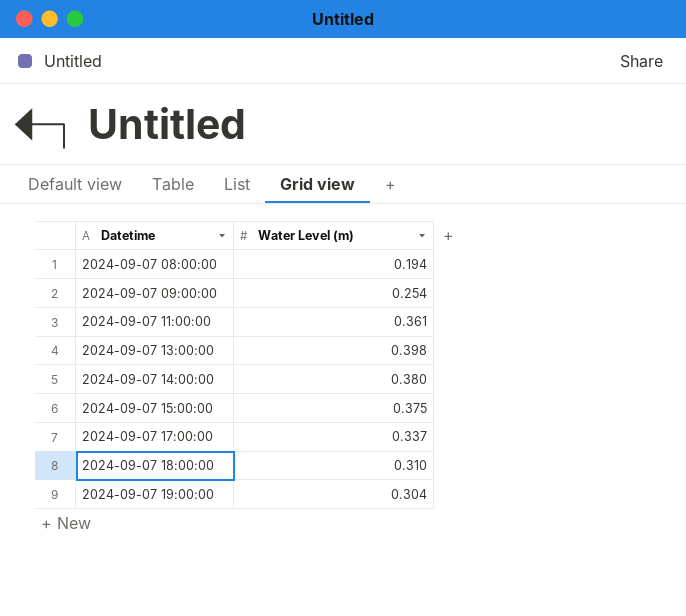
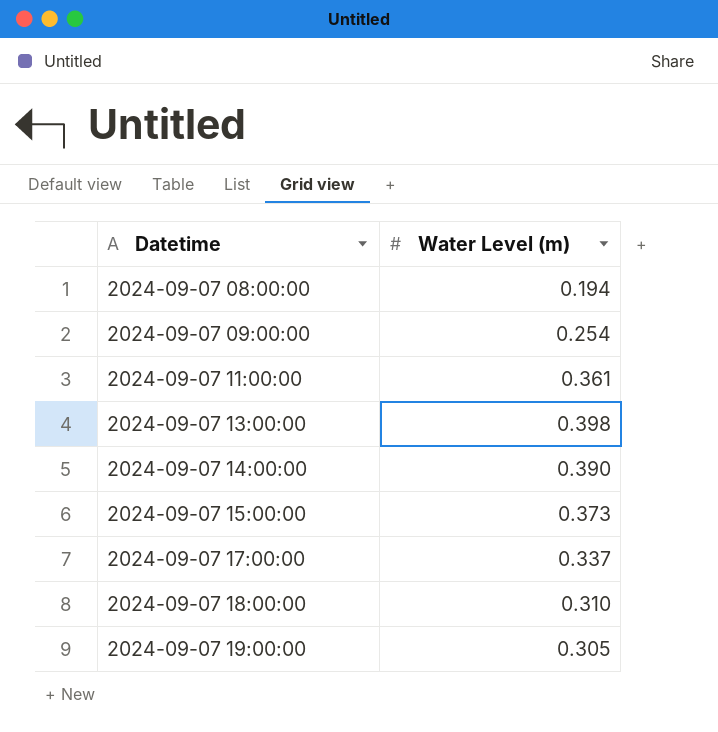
2024-09-07 14:00:00 | Water Level (m): 0.380 -> 0.390
2024-09-07 15:00:00 | Water Level (m): 0.375 -> 0.373
2024-09-07 19:00:00 | Water Level (m): 0.304 -> 0.305

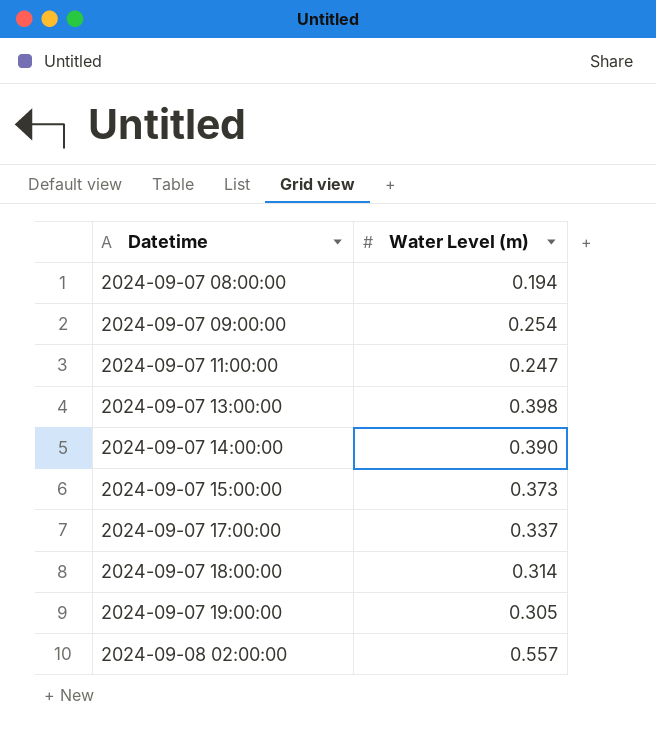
2024-09-07 11:00:00 | Water Level (m): 0.361 -> 0.247
2024-09-07 18:00:00 | Water Level (m): 0.310 -> 0.314
row 2024-09-08 02:00:00: none -> 0.557

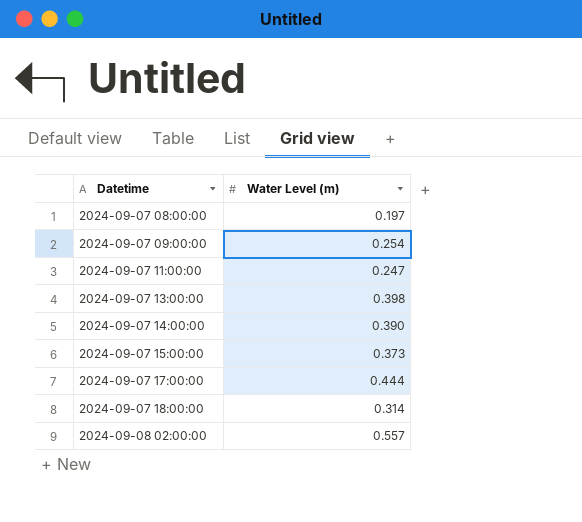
row 2024-09-07 19:00:00: 0.305 -> none
2024-09-07 08:00:00 | Water Level (m): 0.194 -> 0.197
2024-09-07 17:00:00 | Water Level (m): 0.337 -> 0.444

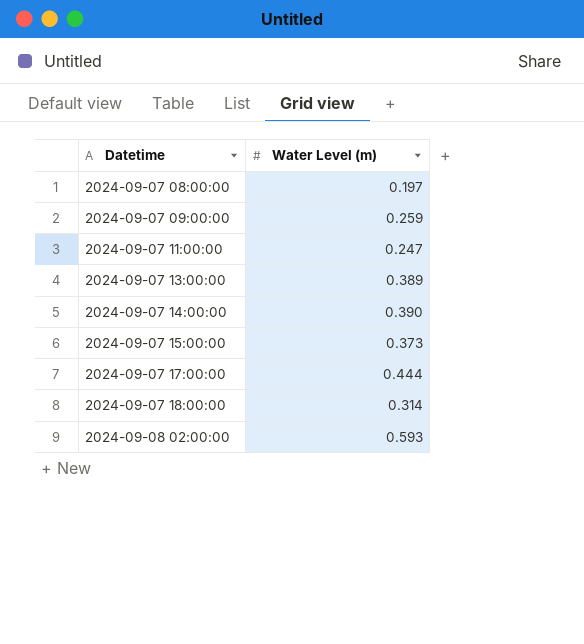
2024-09-07 09:00:00 | Water Level (m): 0.254 -> 0.259
2024-09-07 13:00:00 | Water Level (m): 0.398 -> 0.389
2024-09-08 02:00:00 | Water Level (m): 0.557 -> 0.593

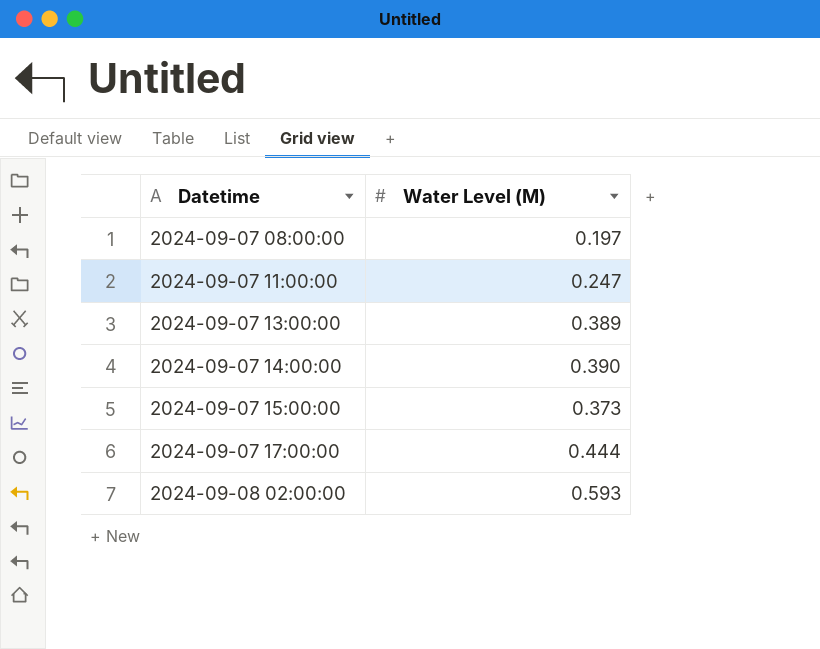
column name: Water Level (m) -> Water Level (M)
row 2024-09-07 09:00:00: 0.259 -> none
row 2024-09-07 18:00:00: 0.314 -> none

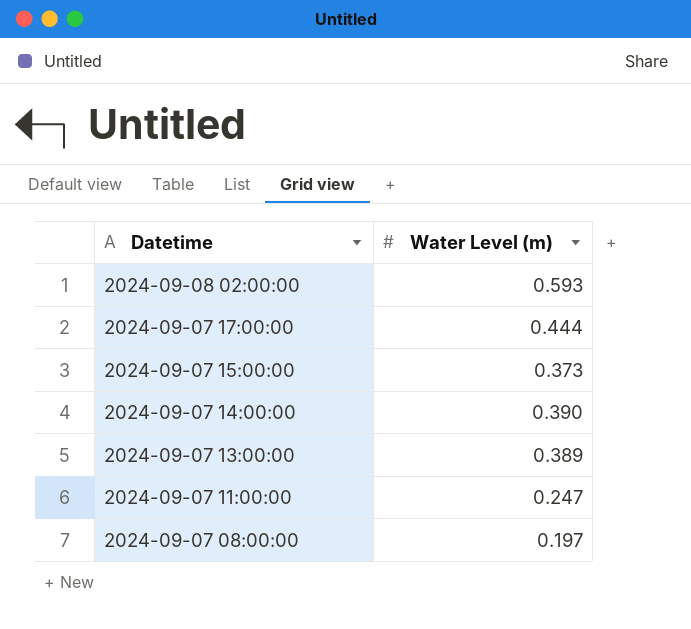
row order: Datetime ascending -> Datetime descending
column name: Water Level (M) -> Water Level (m)

